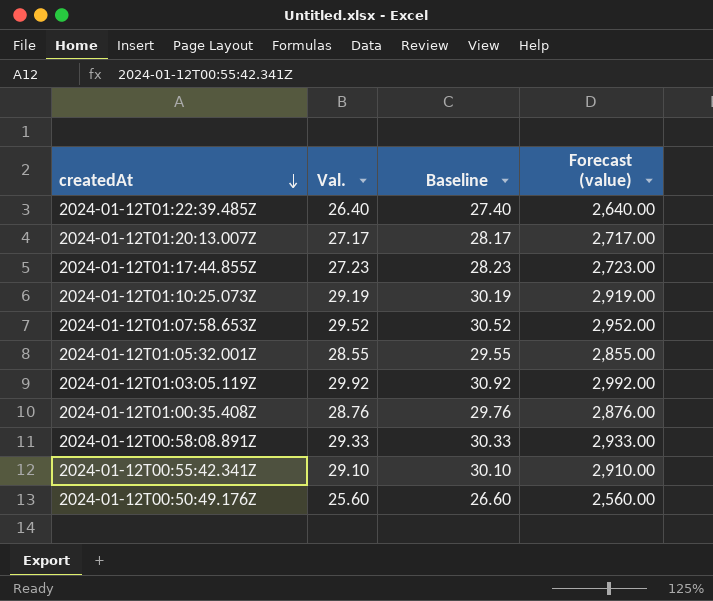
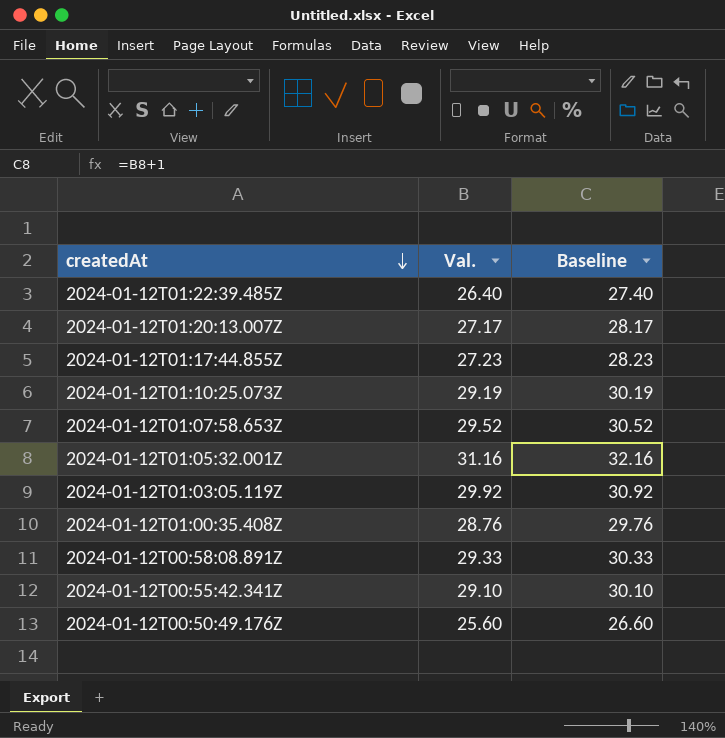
column Forecast (value) | formula: [Val.] * 100 -> none
2024-01-12T01:05:32.001Z | Val.: 28.55 -> 31.16
2024-01-12T01:05:32.001Z | Baseline: 29.55 -> 32.16

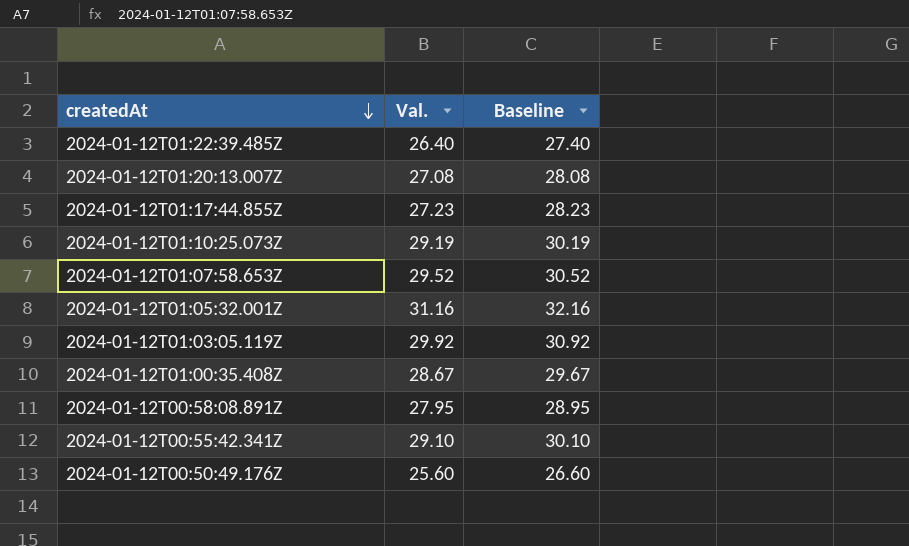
2024-01-12T01:20:13.007Z | Val.: 27.17 -> 27.08
2024-01-12T01:20:13.007Z | Baseline: 28.17 -> 28.08
2024-01-12T01:00:35.408Z | Val.: 28.76 -> 28.67
2024-01-12T01:00:35.408Z | Baseline: 29.76 -> 29.67
2024-01-12T00:58:08.891Z | Val.: 29.33 -> 27.95
2024-01-12T00:58:08.891Z | Baseline: 30.33 -> 28.95

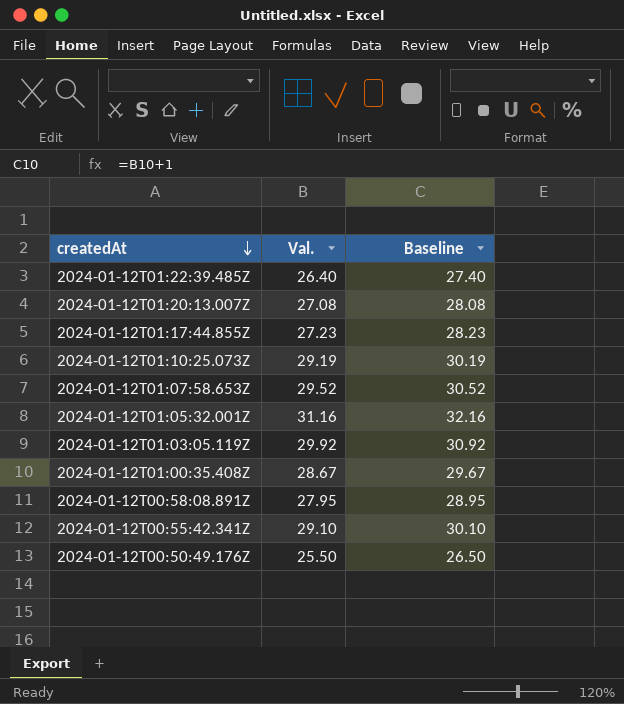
2024-01-12T00:50:49.176Z | Val.: 25.60 -> 25.50
2024-01-12T00:50:49.176Z | Baseline: 26.60 -> 26.50

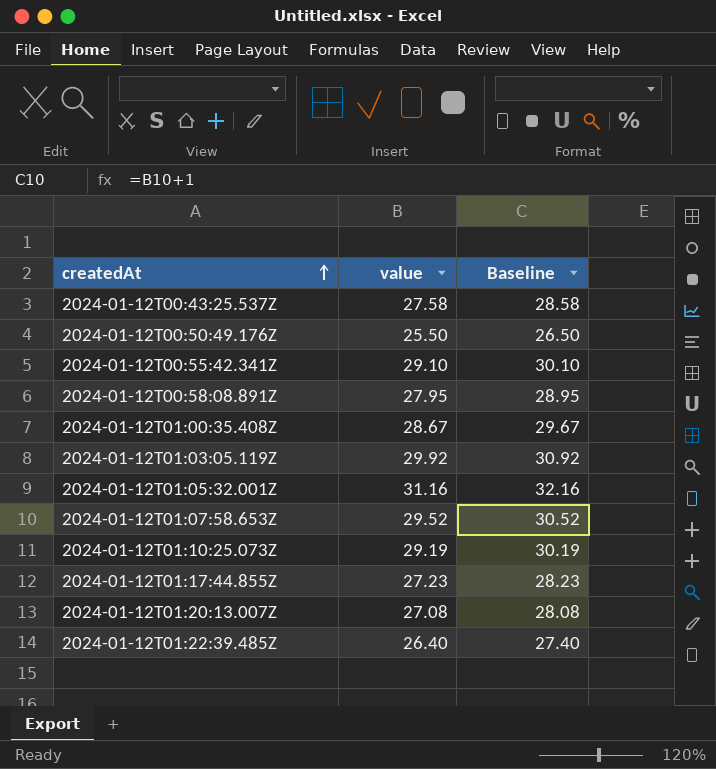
row order: createdAt descending -> createdAt ascending
column name: Val. -> value
row 2024-01-12T00:43:25.537Z: none -> 27.58 | 28.58

